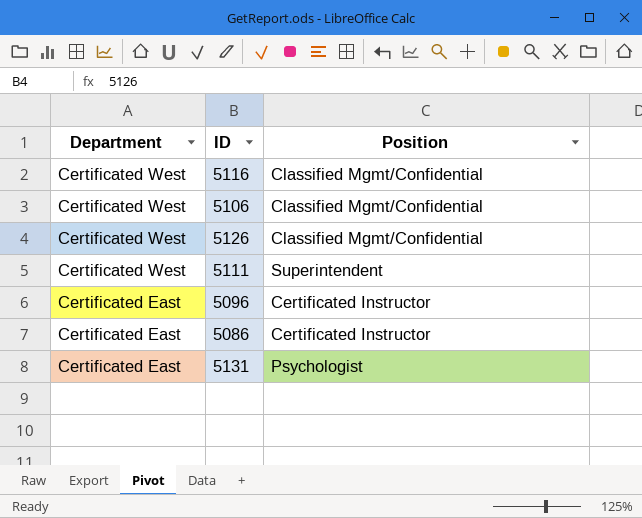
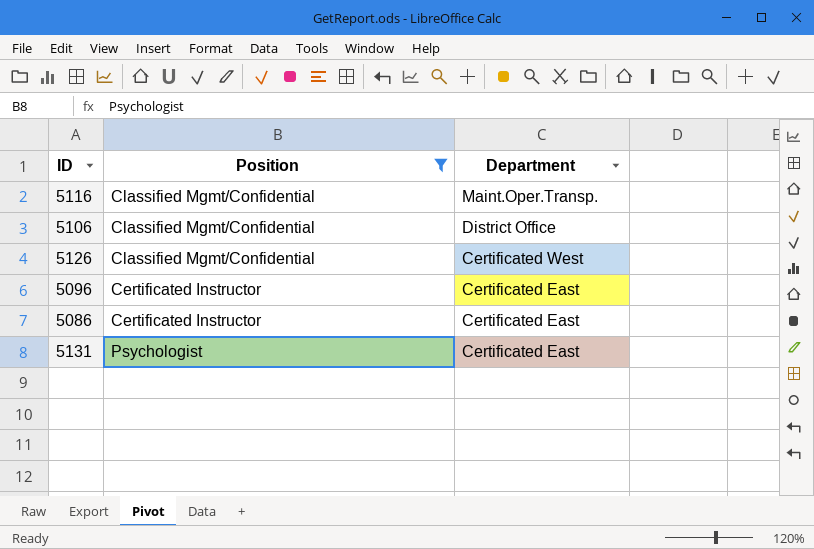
filter: none -> Position != Superintendent
column Department | position: 1 -> 3
5116 | Department: Certificated West -> Maint.Oper.Transp.
5106 | Department: Certificated West -> District Office

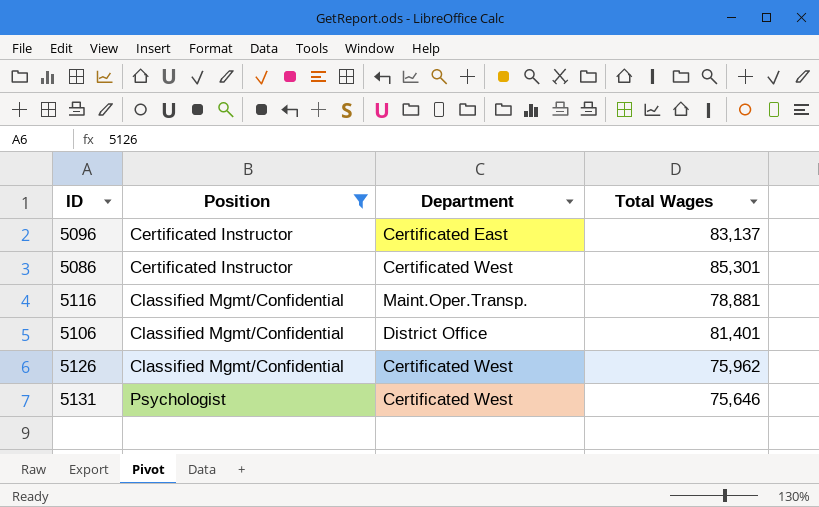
row order: Department descending -> Position ascending
column Total Wages | position: none -> 4
5086 | Department: Certificated East -> Certificated West
5131 | Department: Certificated East -> Certificated West

